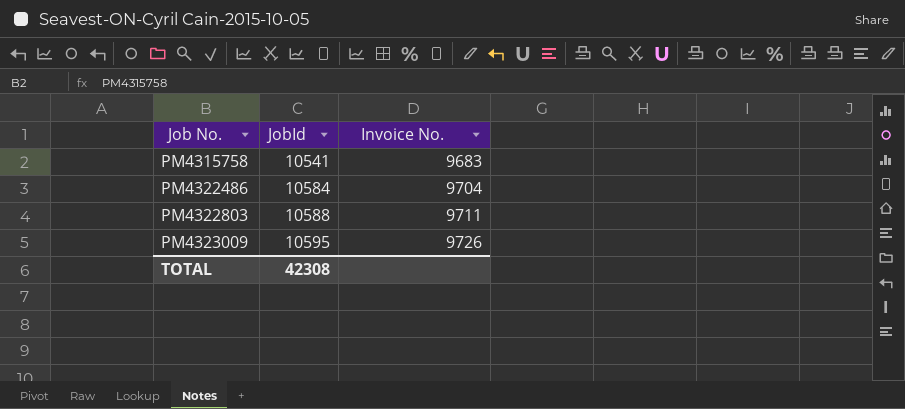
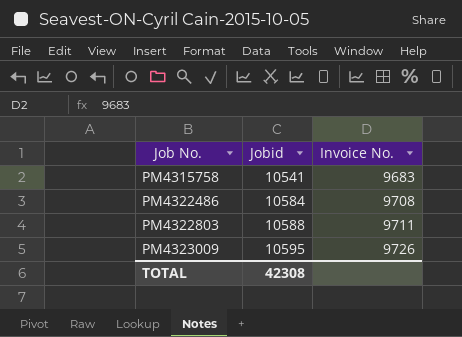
column name: JobId -> Jobid
PM4322486 | Invoice No.: 9704 -> 9708

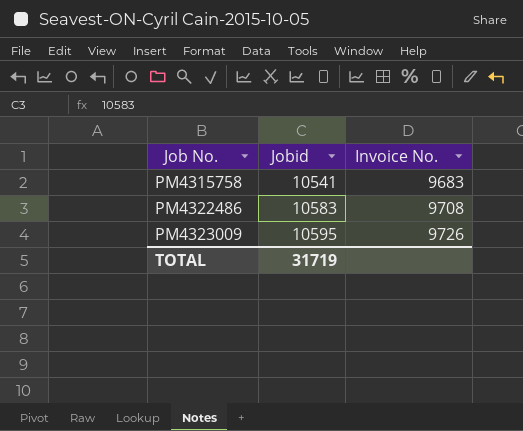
row PM4322803: 10588 | 9711 -> none
PM4322486 | Jobid: 10584 -> 10583
TOTAL | Jobid: 42308 -> 31719

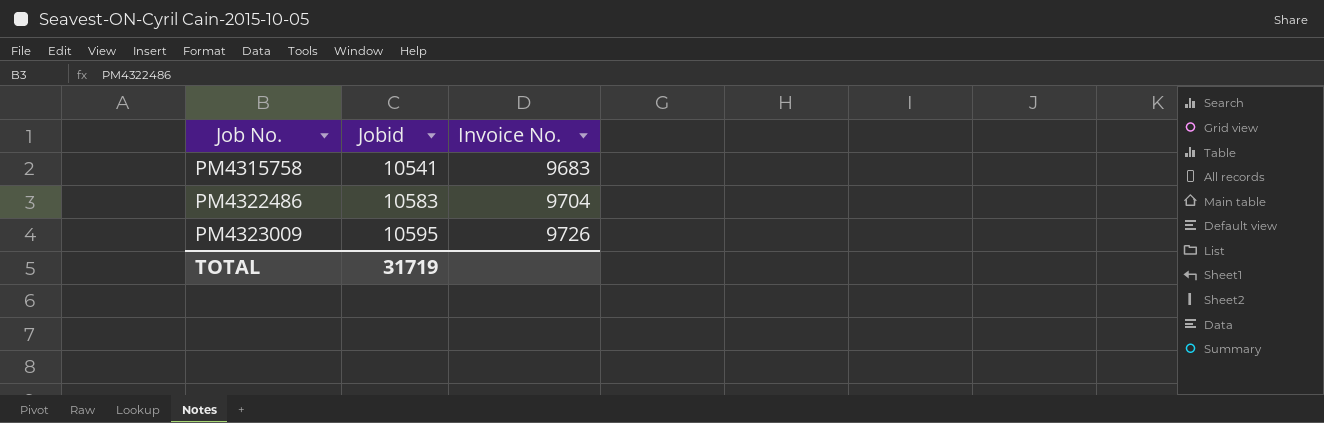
PM4322486 | Invoice No.: 9708 -> 9704

